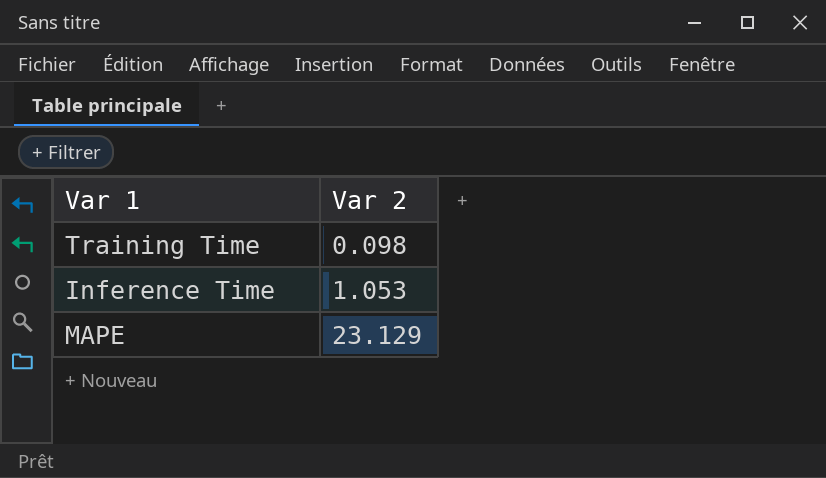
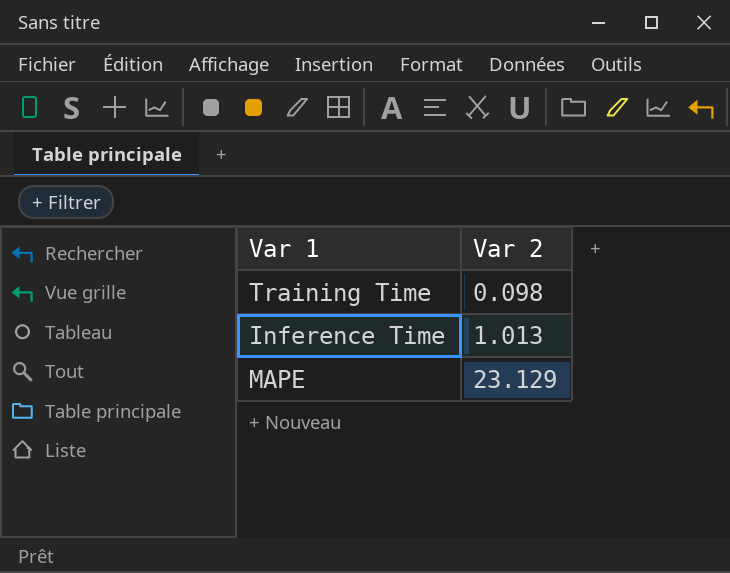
Inference Time | Var 2: 1.053 -> 1.013

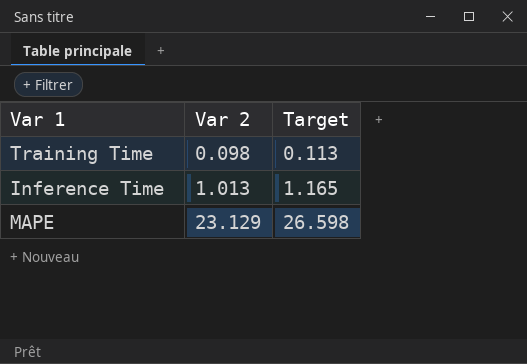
column Target | formula: none -> [Var 2] * 1.15

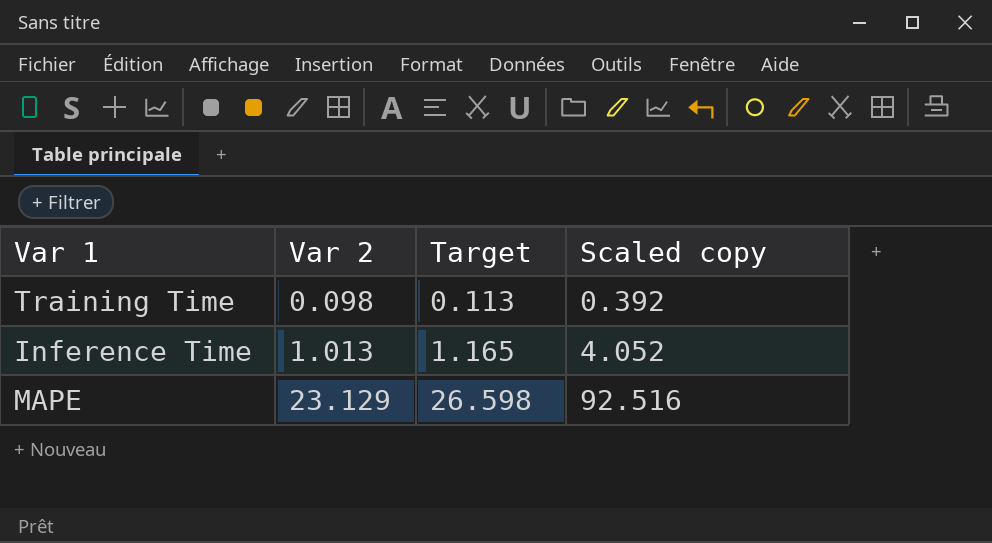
column Scaled copy | formula: none -> [Var 2] * 4

